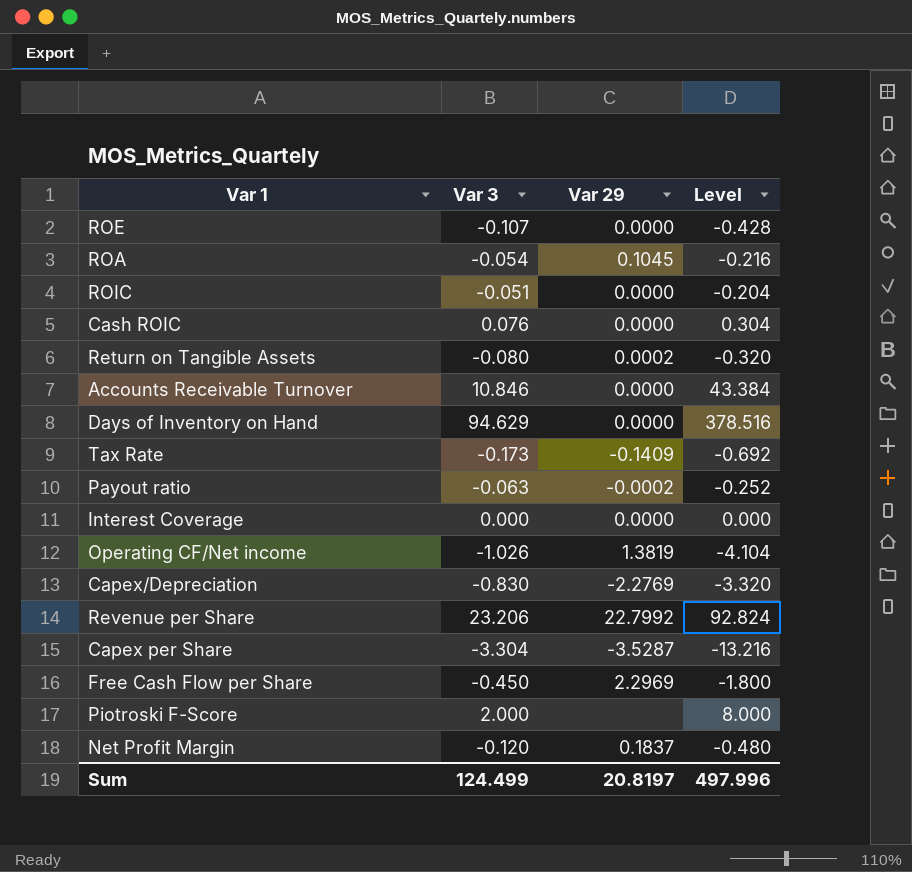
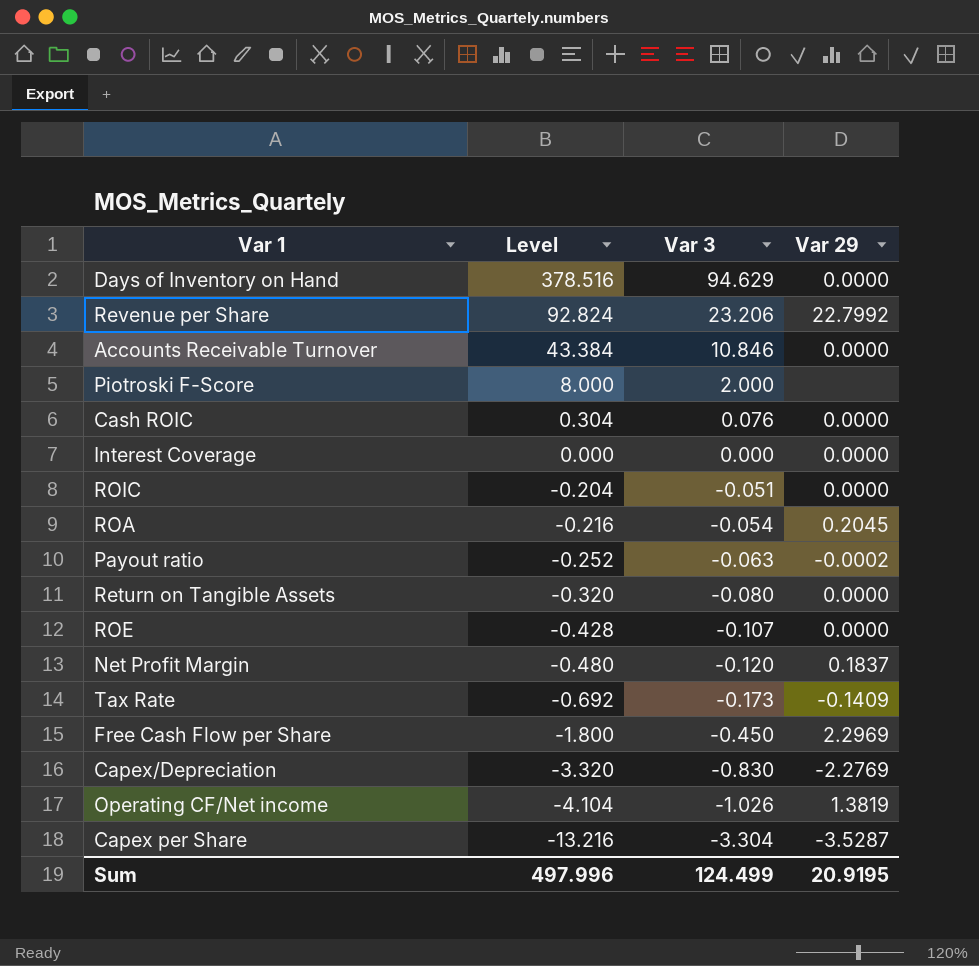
row order: none -> Level descending
column Level | position: 4 -> 2
ROA | Var 29: 0.1045 -> 0.2045
Return on Tangible Assets | Var 29: 0.0002 -> 0.0000
Sum | Var 29: 20.8197 -> 20.9195

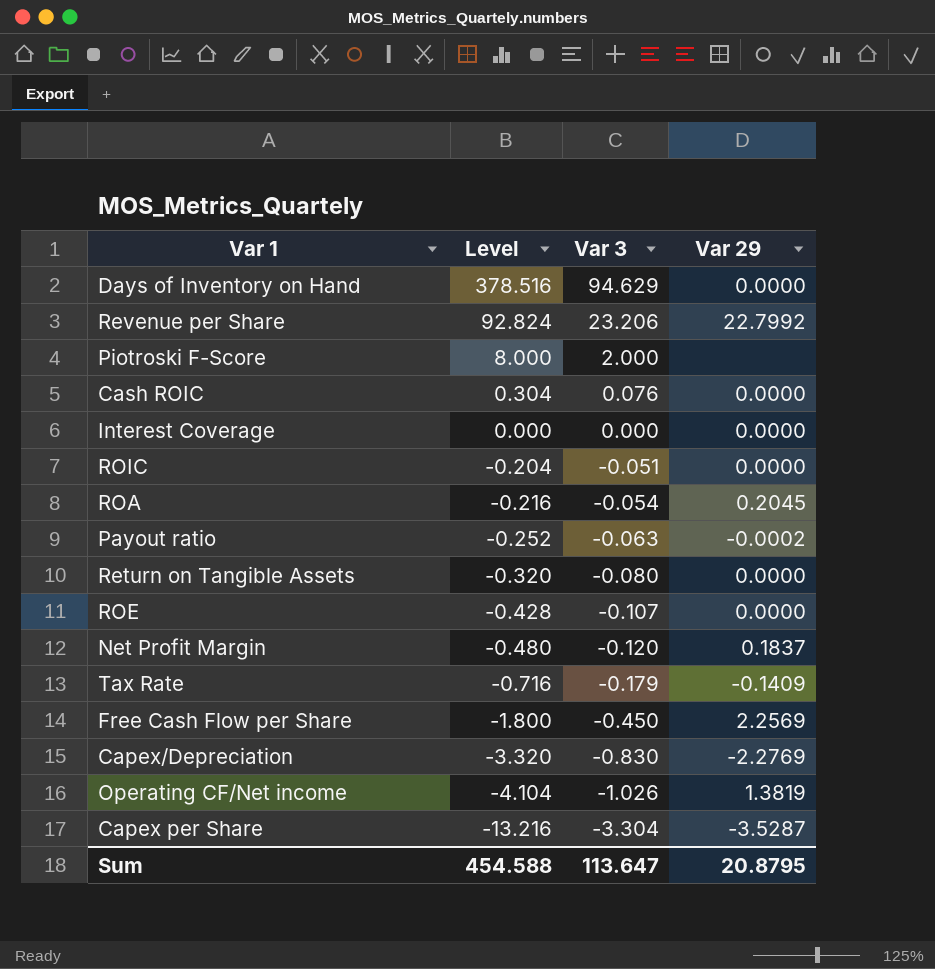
row Accounts Receivable Turnover: 43.384 | 10.846 | 0.0000 -> none
Tax Rate | Level: -0.692 -> -0.716
Tax Rate | Var 3: -0.173 -> -0.179
Free Cash Flow per Share | Var 29: 2.2969 -> 2.2569
Sum | Level: 497.996 -> 454.588
Sum | Var 3: 124.499 -> 113.647
Sum | Var 29: 20.9195 -> 20.8795

